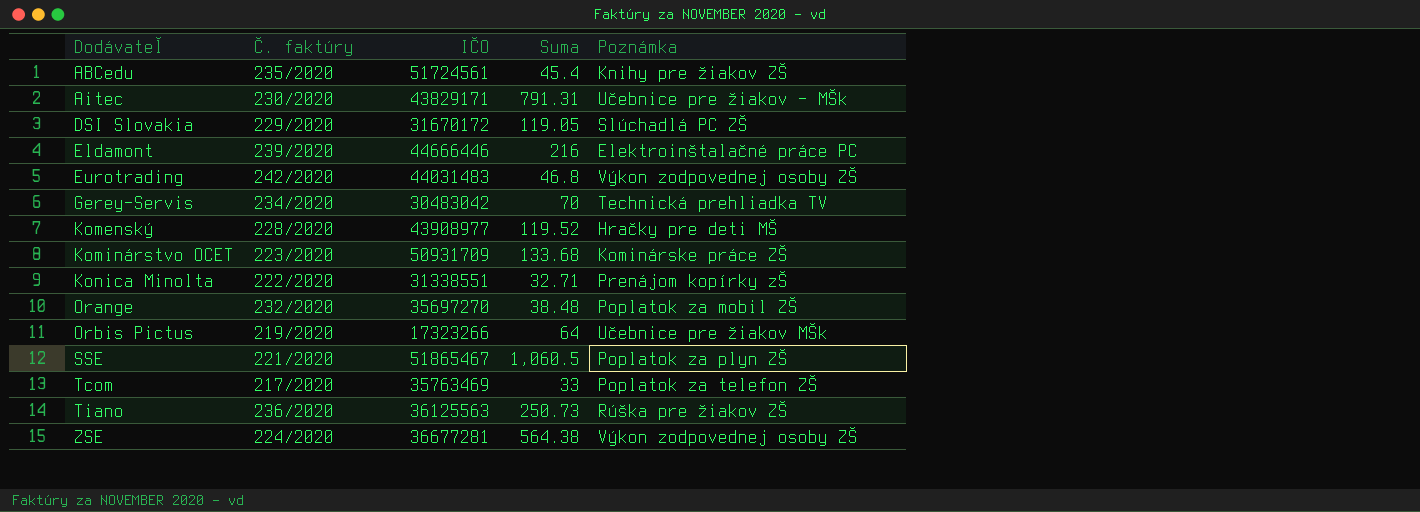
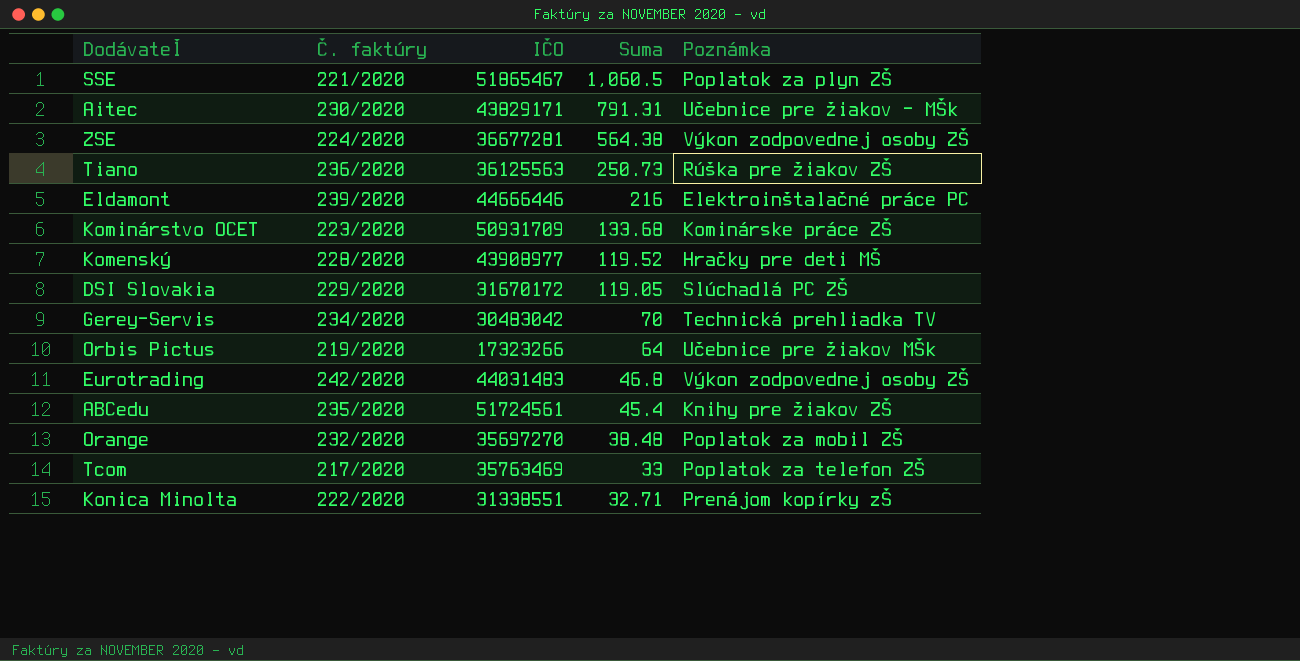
row order: Dodávateľ ascending -> Suma descending

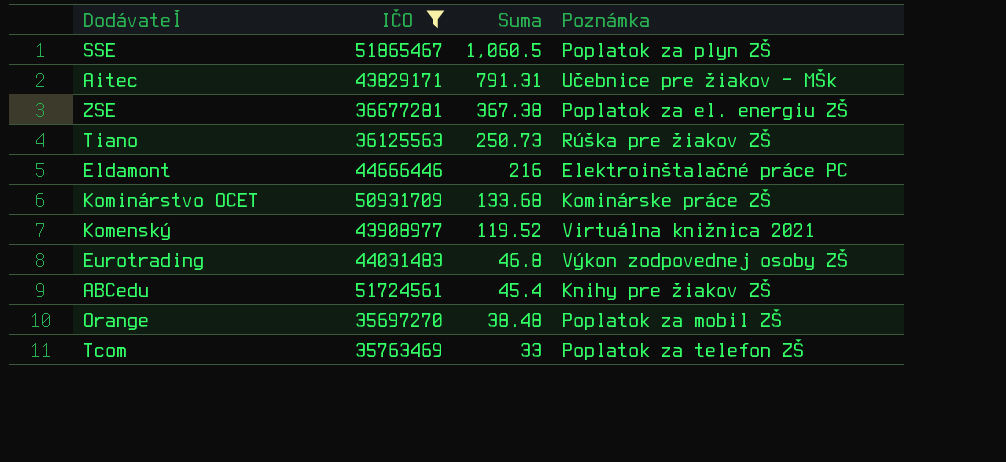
filter: none -> IČO >= 35697270
column Č. faktúry | position: 2 -> none
ZSE | Suma: 564.38 -> 367.38
ZSE | Poznámka: Výkon zodpovednej osoby ZŠ -> Poplatok za el. energiu ZŠ
Komenský | Poznámka: Hračky pre deti MŠ -> Virtuálna knižnica 2021

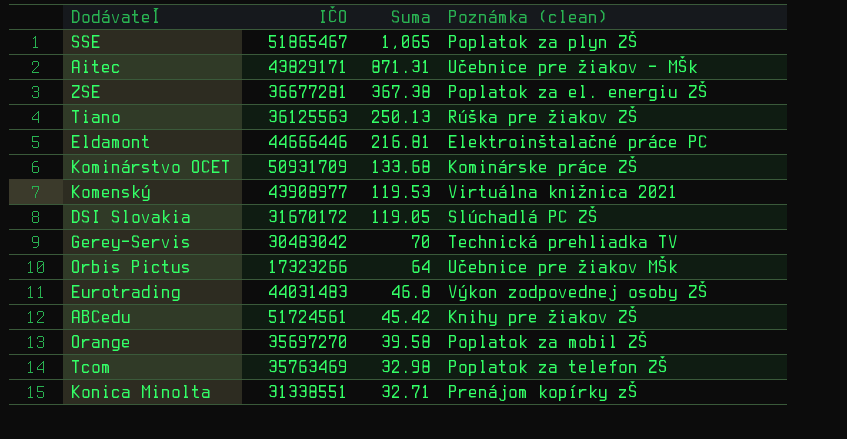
filter: IČO >= 35697270 -> none
column name: Poznámka -> Poznámka (clean)
SSE | Suma: 1,060.5 -> 1,065
Aitec | Suma: 791.31 -> 871.31
Tiano | Suma: 250.73 -> 250.13
Eldamont | Suma: 216 -> 216.81
Komenský | Suma: 119.52 -> 119.53
ABCedu | Suma: 45.4 -> 45.42
Orange | Suma: 38.48 -> 39.58
Tcom | Suma: 33 -> 32.98

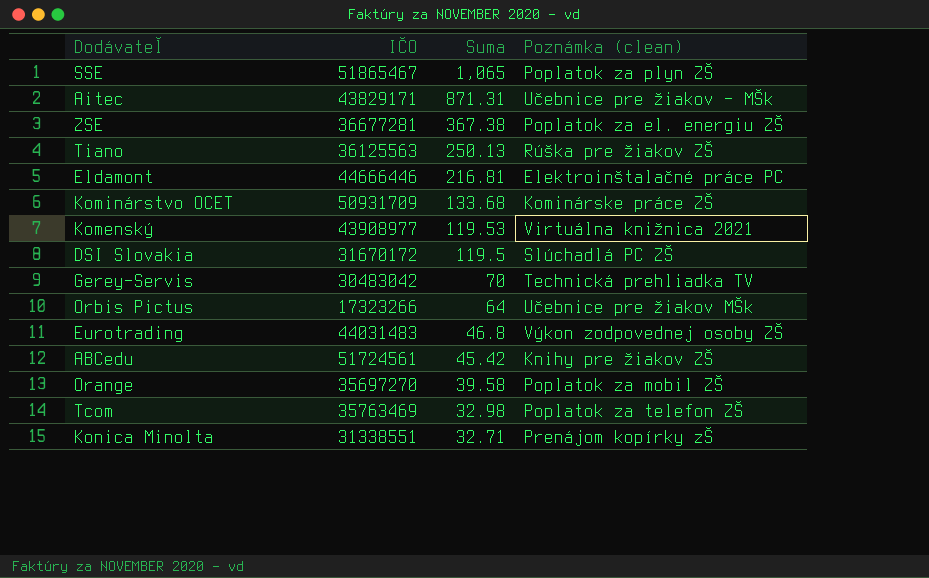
DSI Slovakia | Suma: 119.05 -> 119.5

